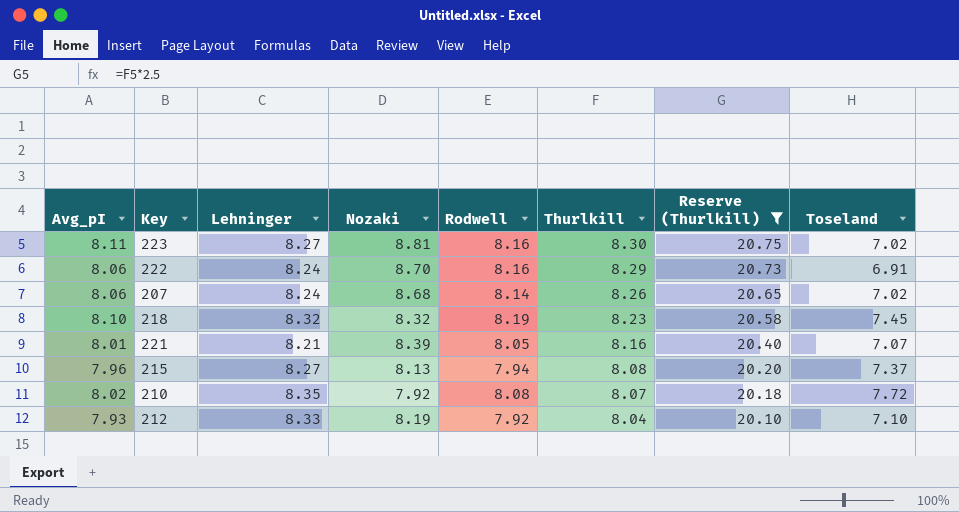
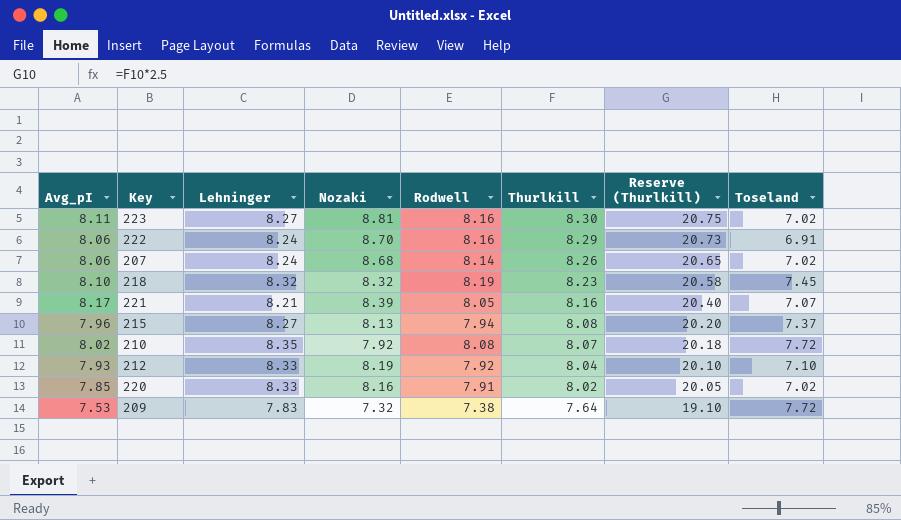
filter: Reserve (Thurlkill) >= 20.10 -> none
221 | Avg_pI: 8.01 -> 8.17

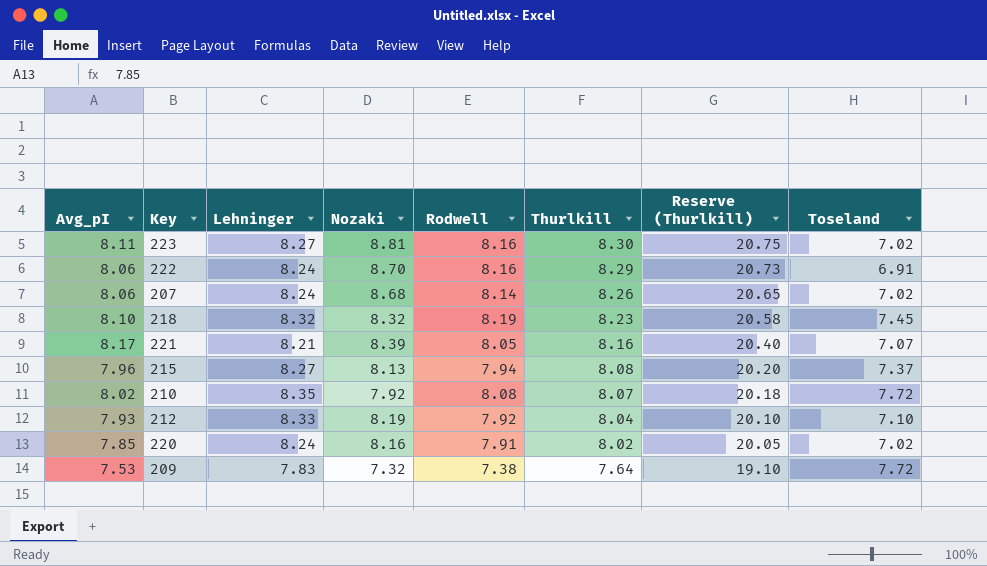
220 | Lehninger: 8.33 -> 8.24

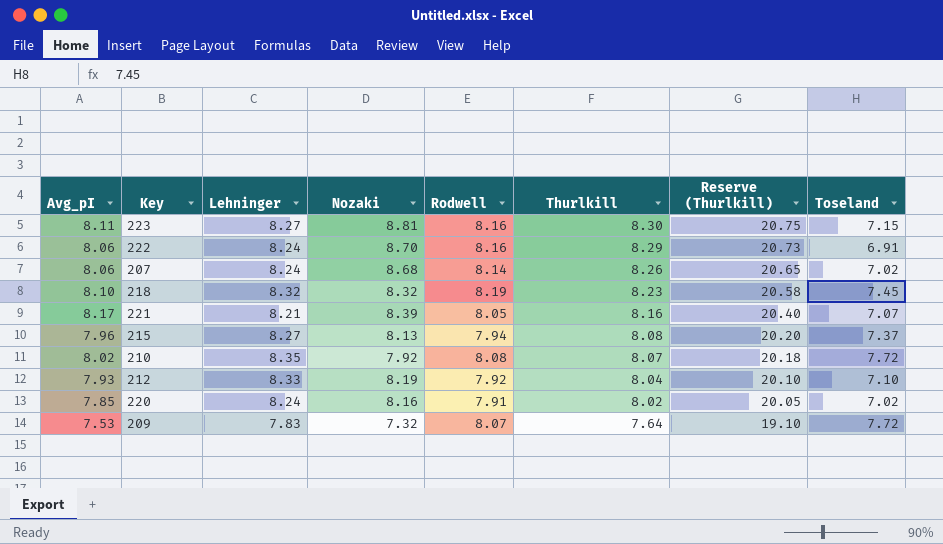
223 | Toseland: 7.02 -> 7.15
209 | Rodwell: 7.38 -> 8.07

